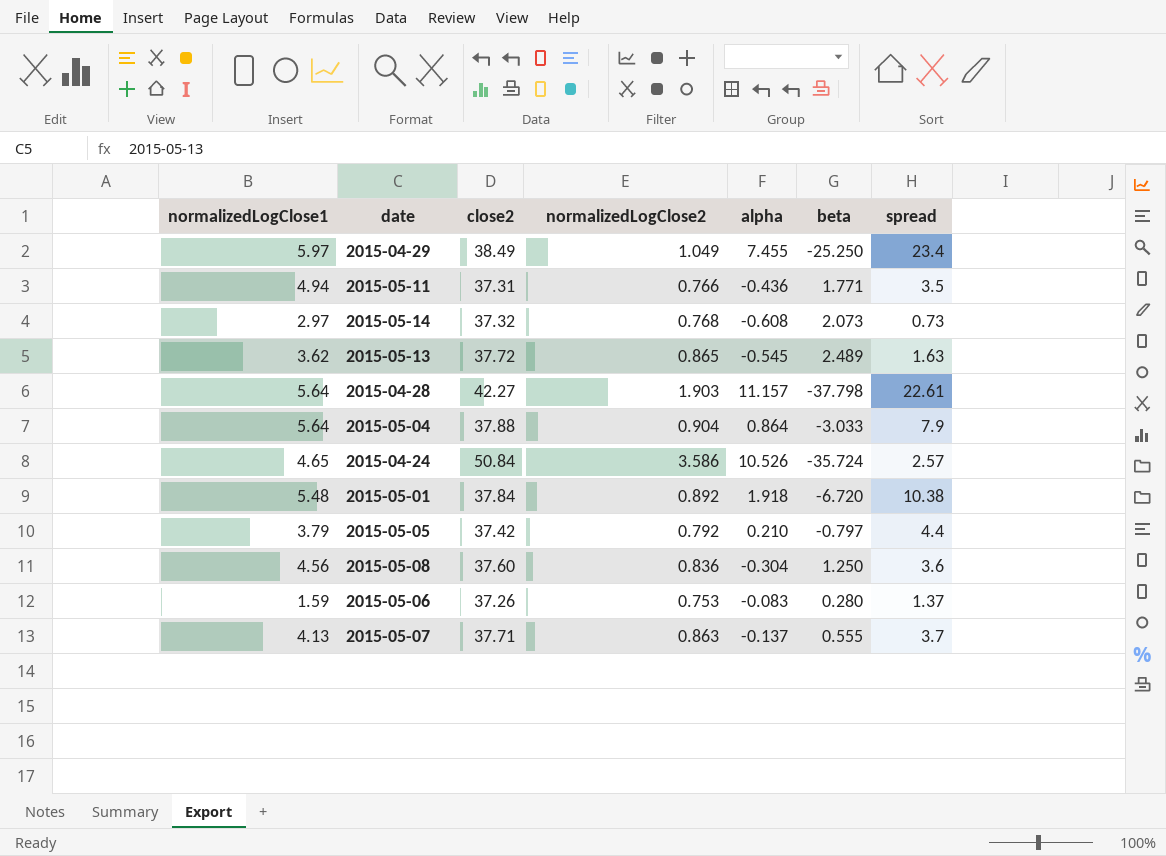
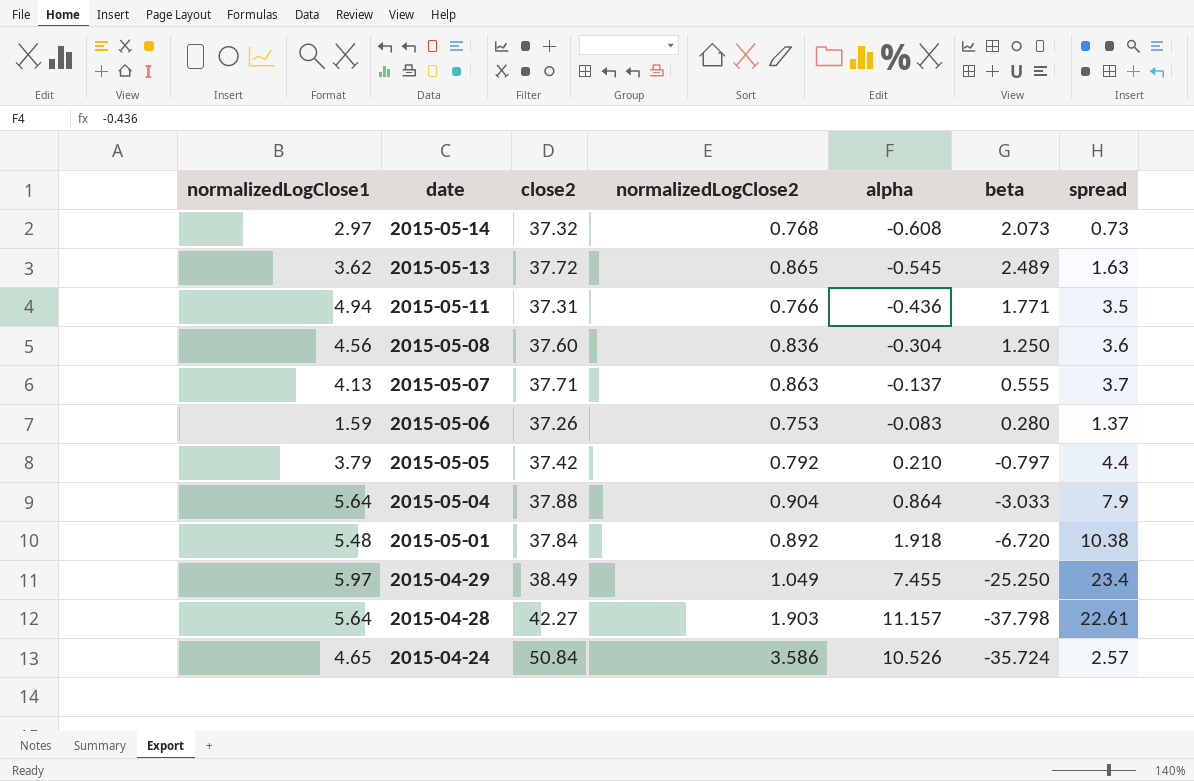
row order: none -> date descending

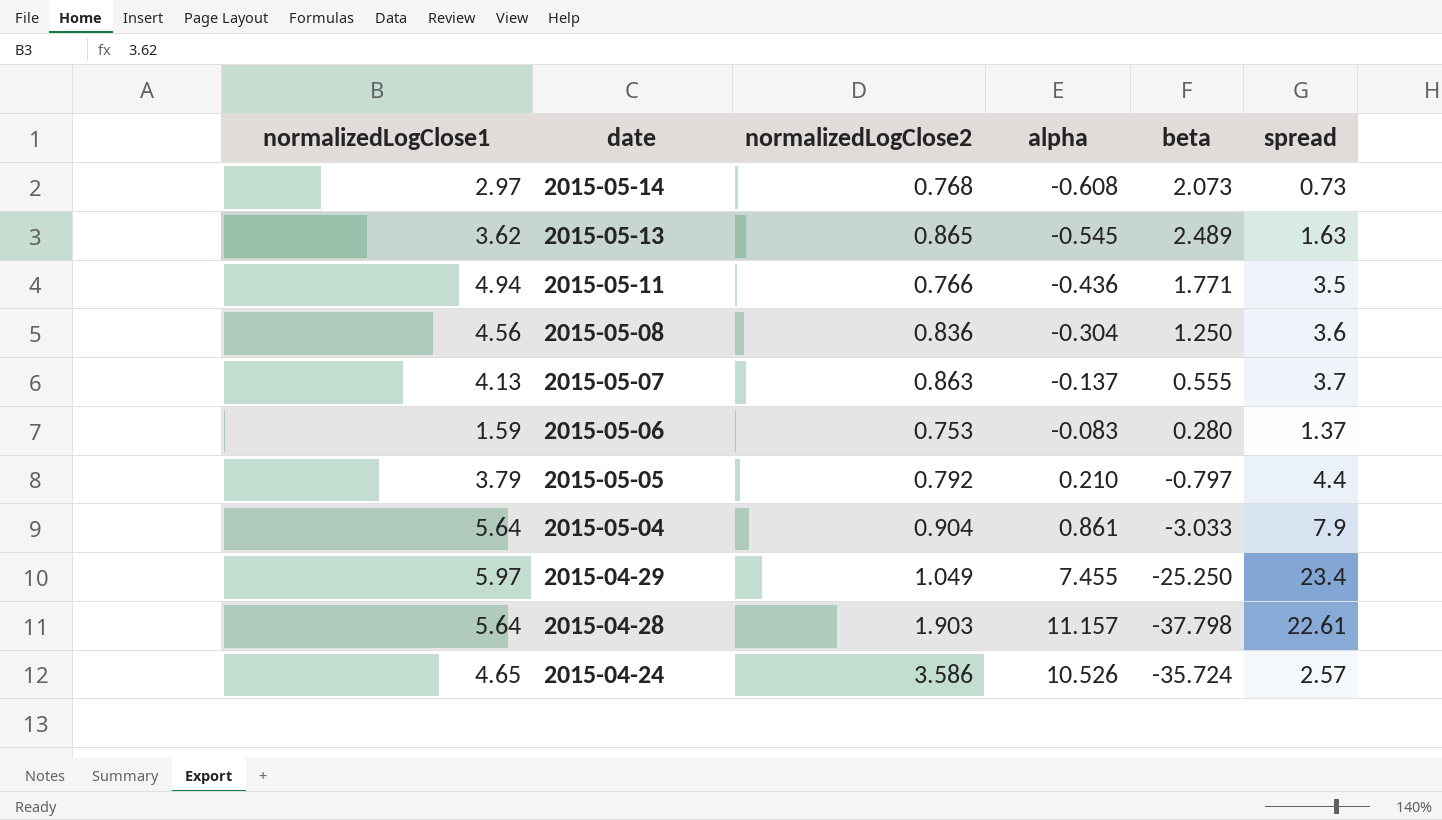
column close2 | position: 3 -> none
row 2015-05-01: 5.48 | 37.84 | 0.892 | 1.918 | -6.720 | 10.38 -> none
2015-05-04 | alpha: 0.864 -> 0.861

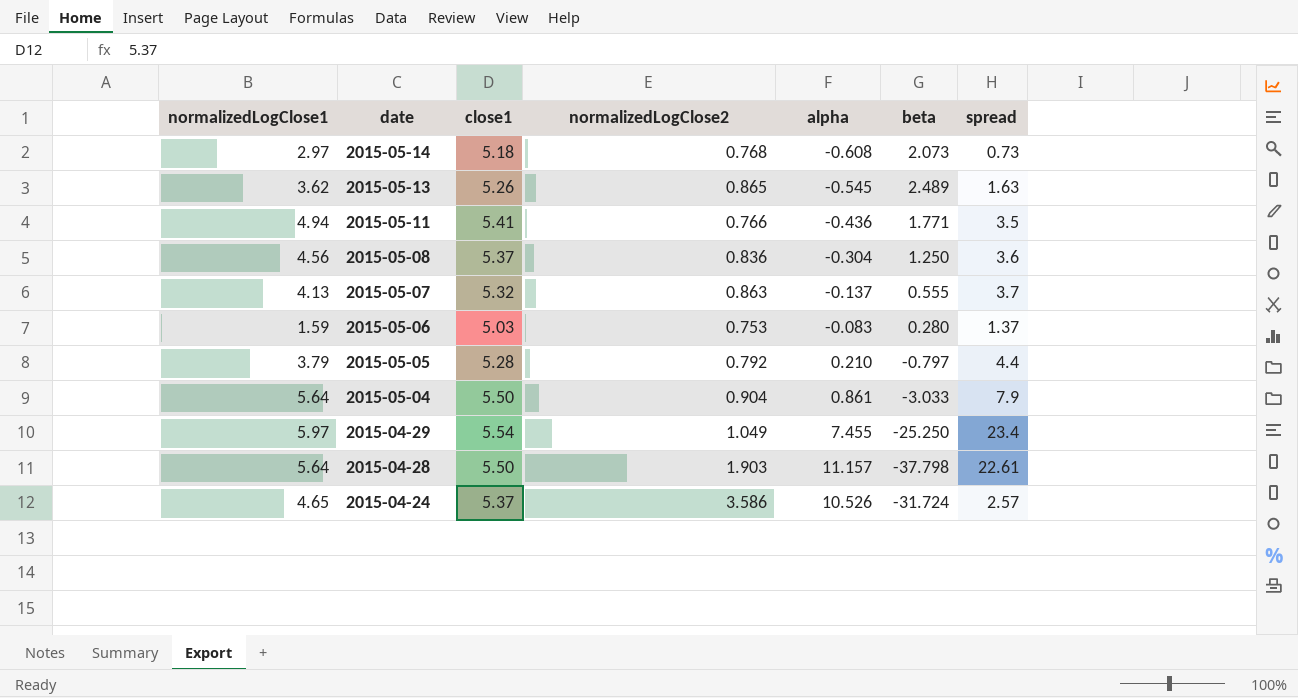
column close1 | position: none -> 3
2015-04-24 | beta: -35.724 -> -31.724

